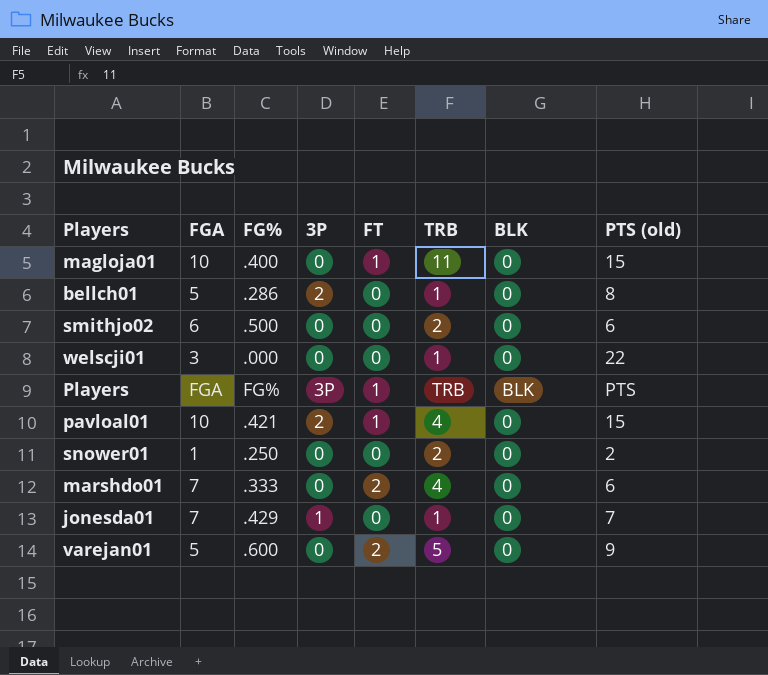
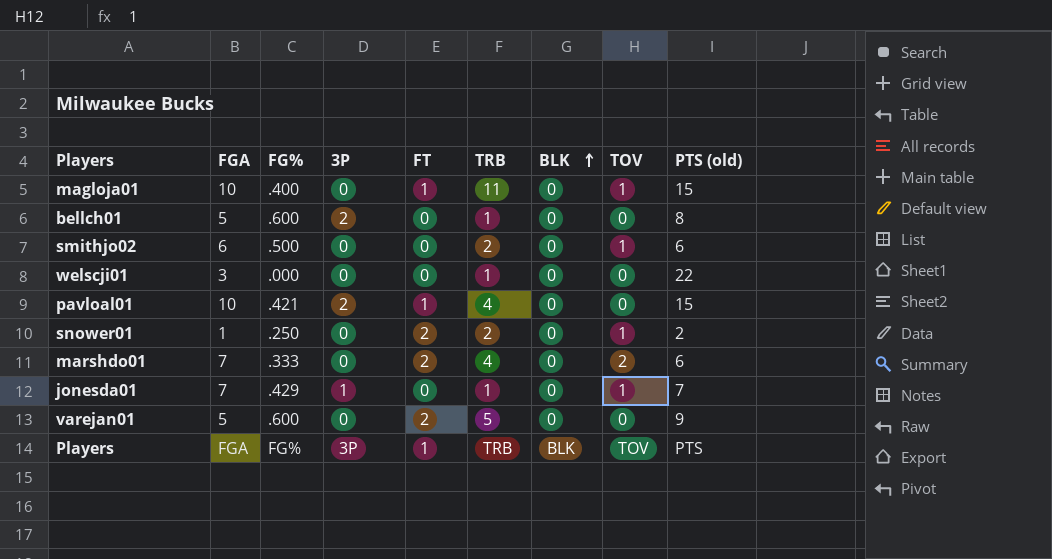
row order: none -> BLK ascending
column TOV | position: none -> 8
bellch01 | FG%: .286 -> .600
snower01 | FT: 0 -> 2

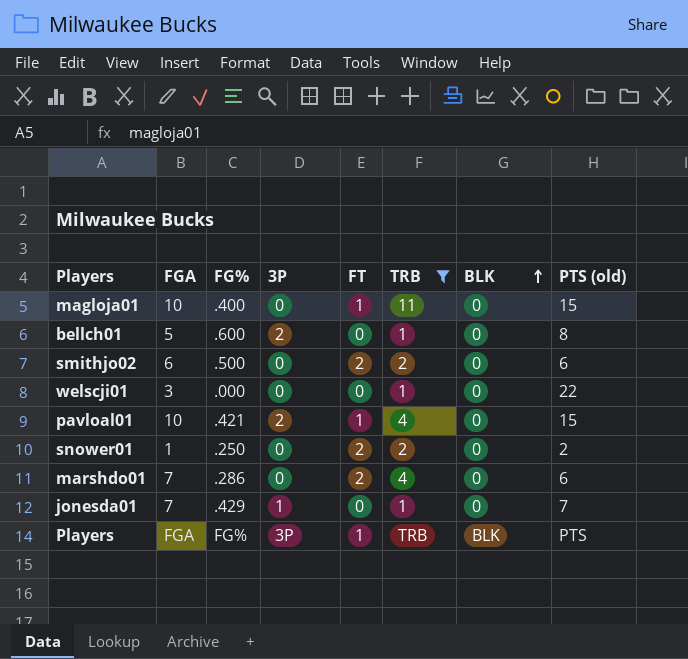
filter: none -> TRB != 5
column TOV | position: 8 -> none
smithjo02 | FT: 0 -> 2
marshdo01 | FG%: .333 -> .286

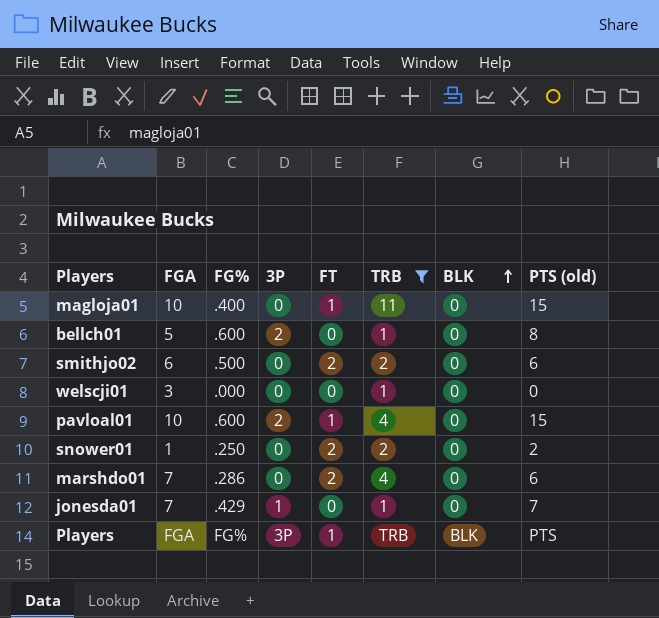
welscji01 | PTS (old): 22 -> 0
pavloal01 | FG%: .421 -> .600

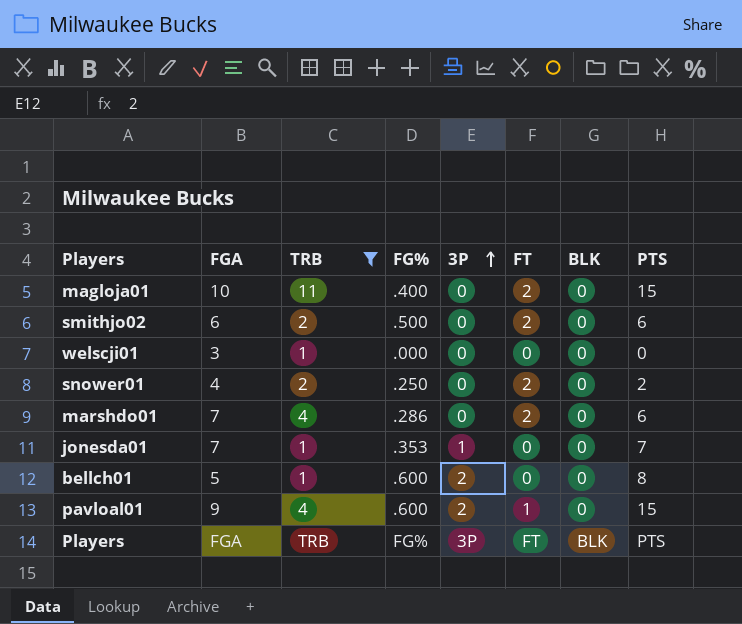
row order: BLK ascending -> 3P ascending
column TRB | position: 6 -> 3
column name: PTS (old) -> PTS
magloja01 | FT: 1 -> 2
snower01 | FGA: 1 -> 4
jonesda01 | FG%: .429 -> .353
pavloal01 | FGA: 10 -> 9
Players | FT: 1 -> FT

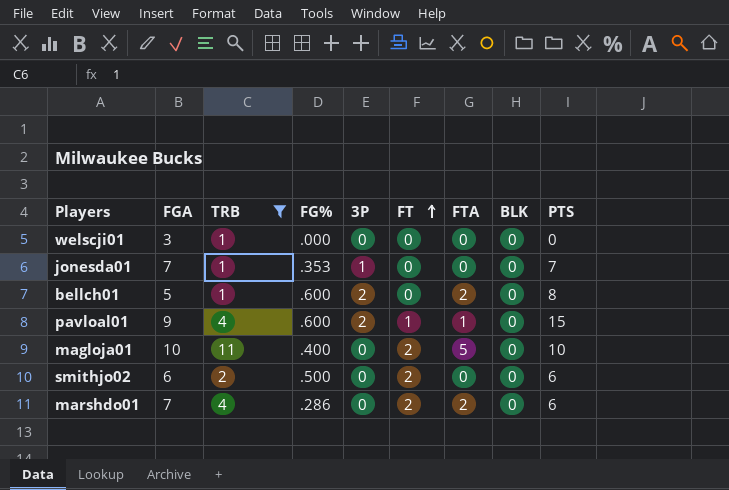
row order: 3P ascending -> FT ascending
column FTA | position: none -> 7
row snower01: 4 | 2 | .250 | 0 | 2 | 0 | 2 -> none
row Players: FGA | TRB | FG% | 3P | FT | BLK | PTS -> none
magloja01 | PTS: 15 -> 10

